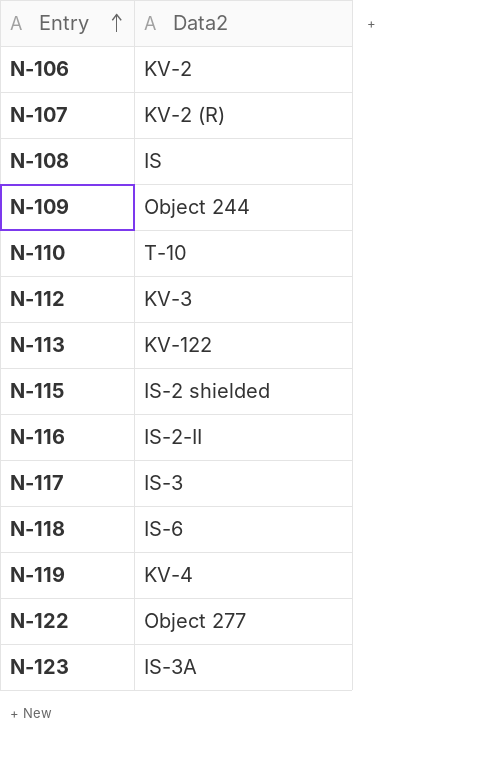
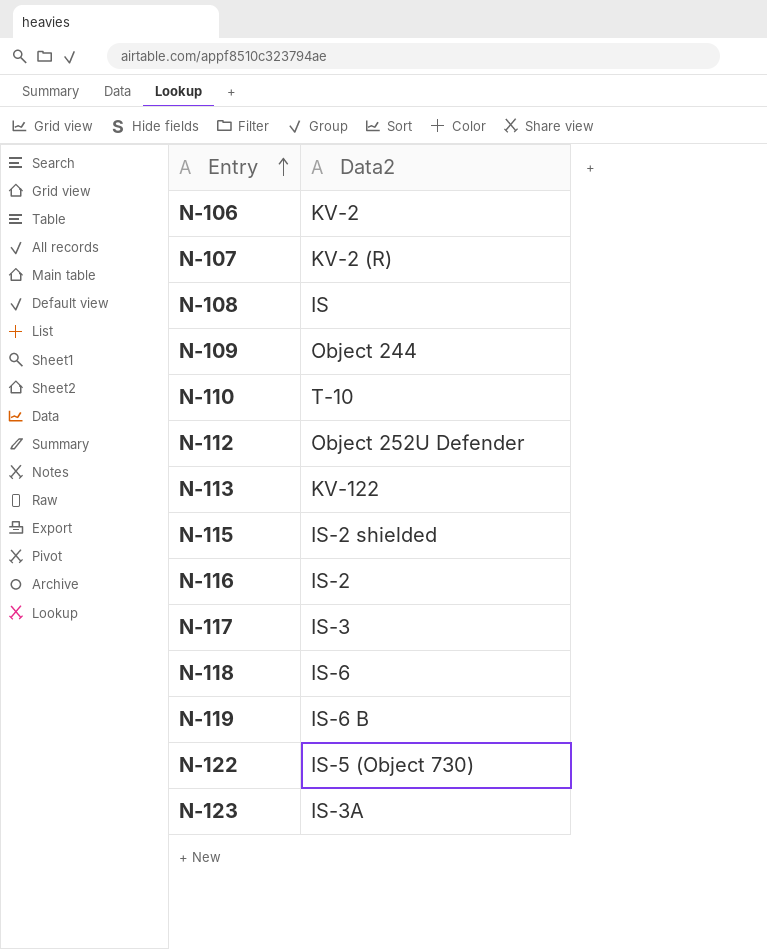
N-112 | Data2: KV-3 -> Object 252U Defender
N-116 | Data2: IS-2-II -> IS-2
N-119 | Data2: KV-4 -> IS-6 B
N-122 | Data2: Object 277 -> IS-5 (Object 730)

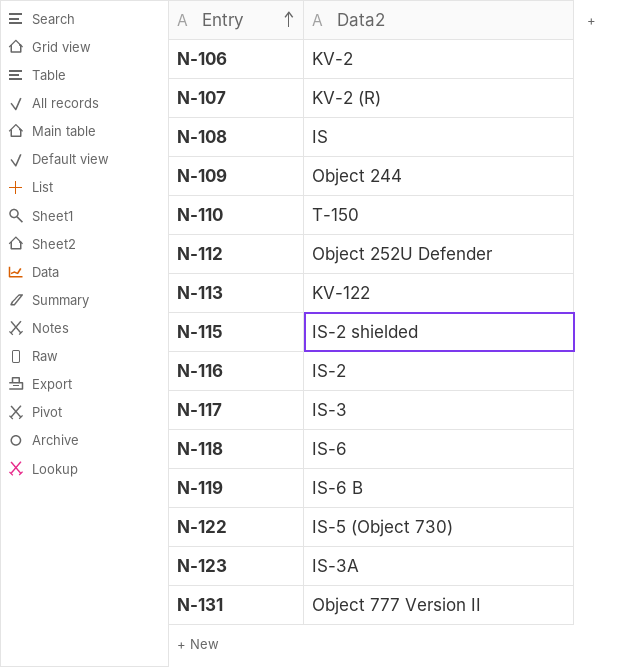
N-110 | Data2: T-10 -> T-150
row N-131: none -> Object 777 Version II

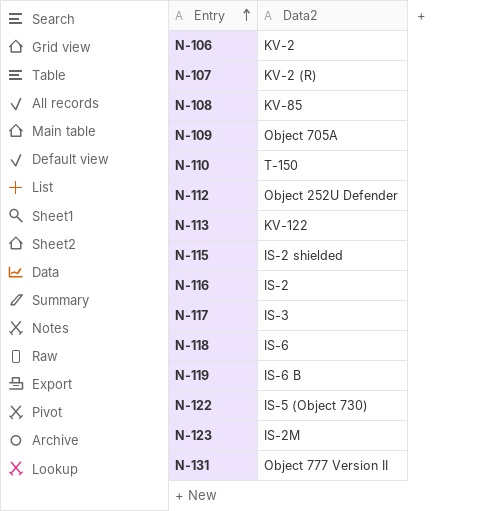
N-108 | Data2: IS -> KV-85
N-109 | Data2: Object 244 -> Object 705A
N-123 | Data2: IS-3A -> IS-2M

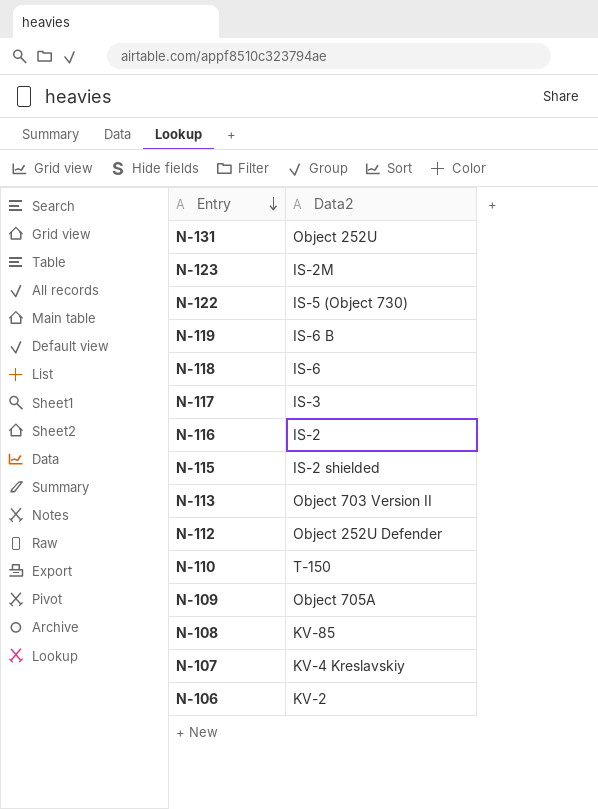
row order: Entry ascending -> Entry descending
N-131 | Data2: Object 777 Version II -> Object 252U
N-113 | Data2: KV-122 -> Object 703 Version II
N-107 | Data2: KV-2 (R) -> KV-4 Kreslavskiy

